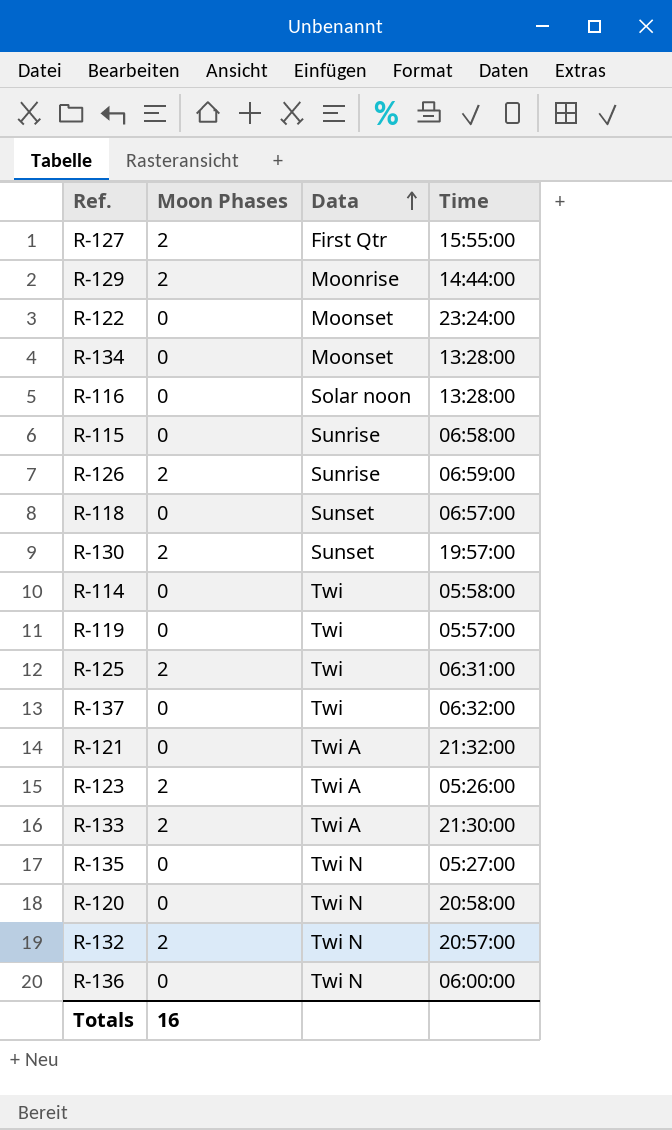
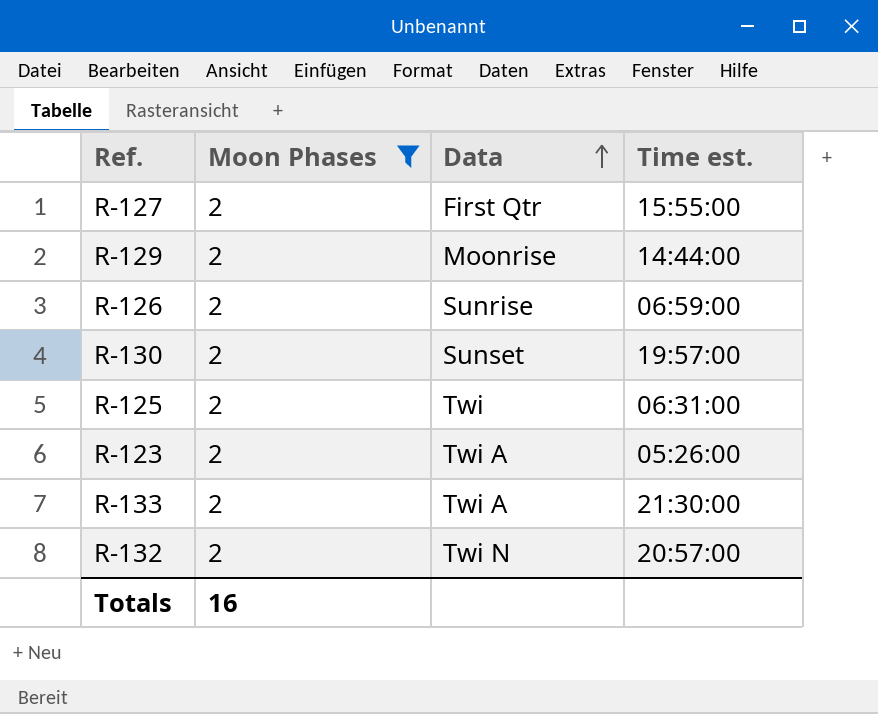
filter: none -> Moon Phases = 2
column name: Time -> Time est.

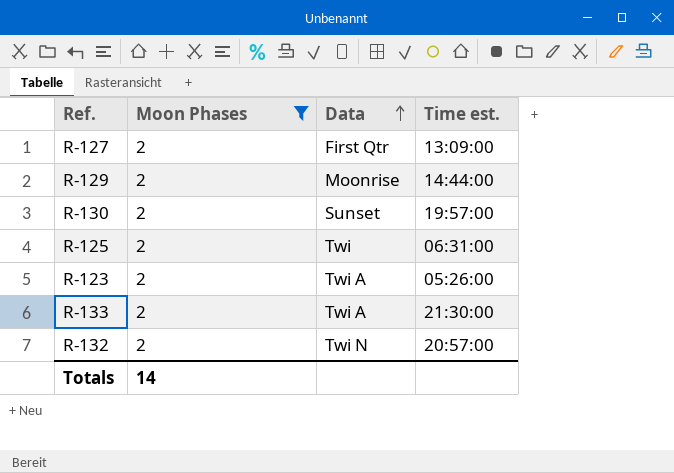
row R-126: 2 | Sunrise | 06:59:00 -> none
R-127 | Time est.: 15:55:00 -> 13:09:00
Totals | Moon Phases: 16 -> 14

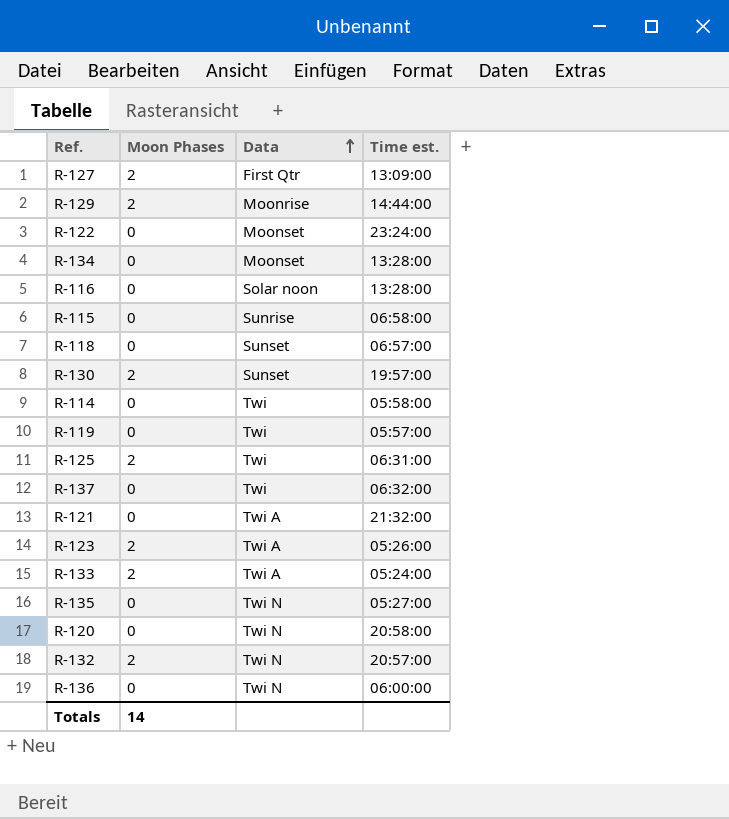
filter: Moon Phases = 2 -> none
R-133 | Time est.: 21:30:00 -> 05:24:00

